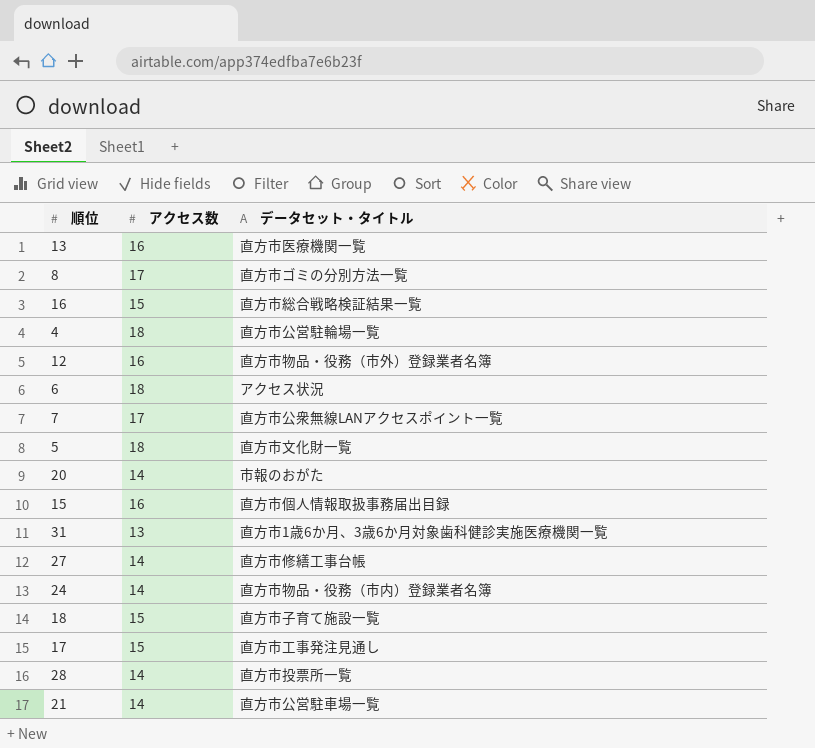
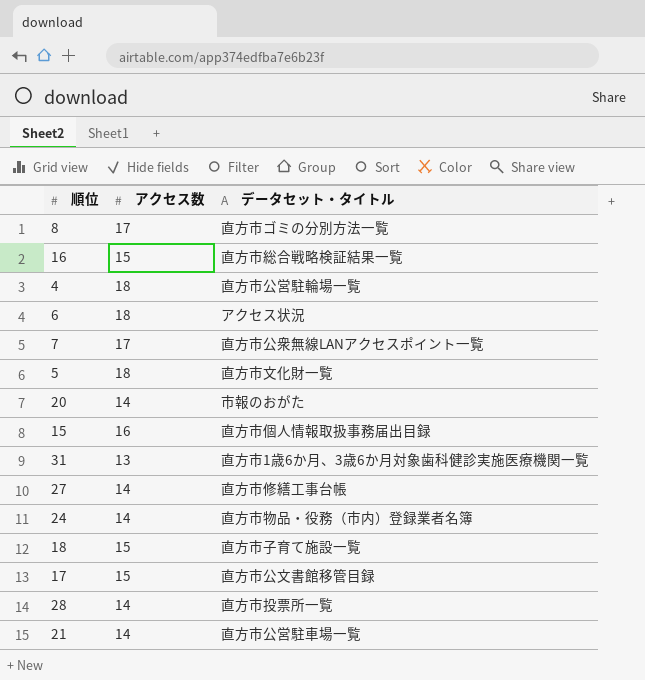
row 13: 16 | 直方市医療機関一覧 -> none
row 12: 16 | 直方市物品・役務（市外）登録業者名簿 -> none
17 | データセット・タイトル: 直方市工事発注見通し -> 直方市公文書館移管目録

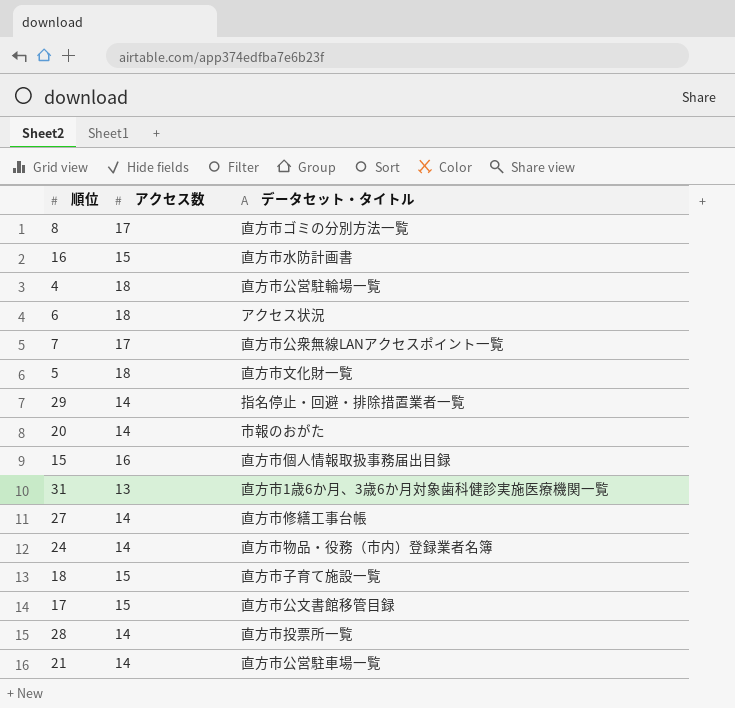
16 | データセット・タイトル: 直方市総合戦略検証結果一覧 -> 直方市水防計画書
row 29: none -> 14 | 指名停止・回避・排除措置業者一覧

